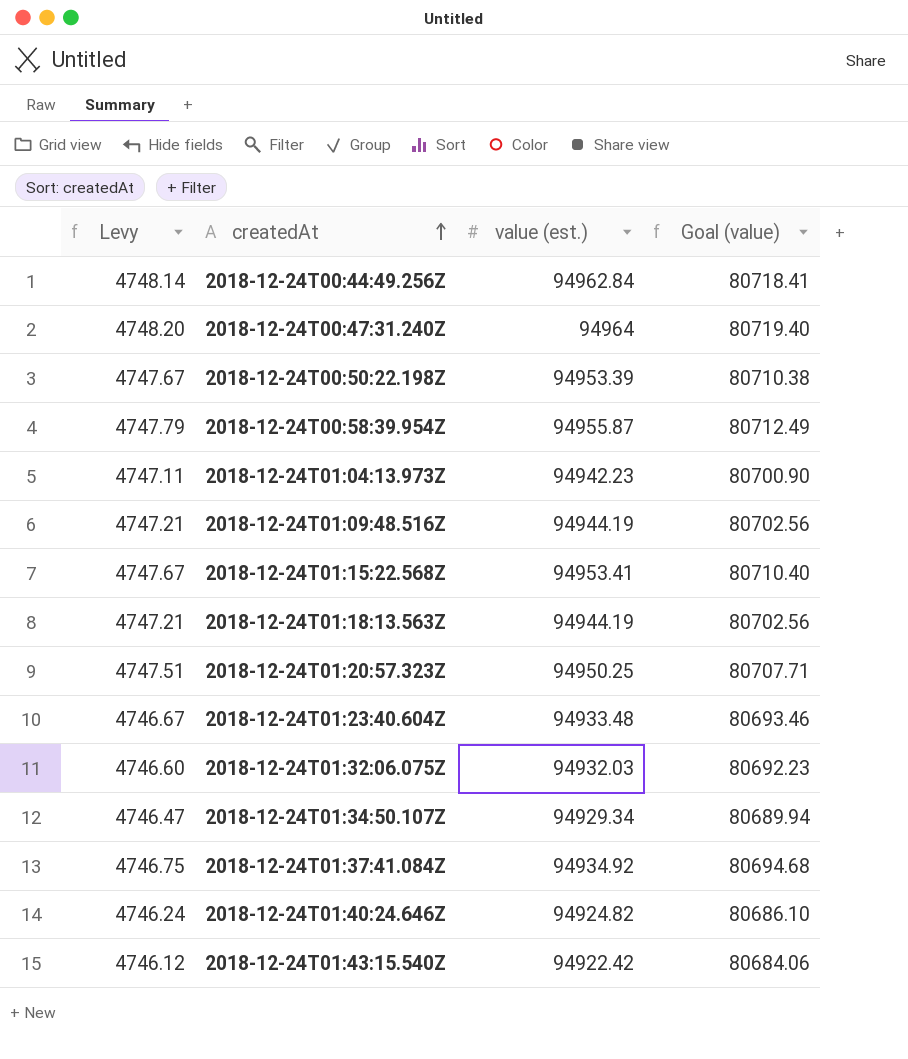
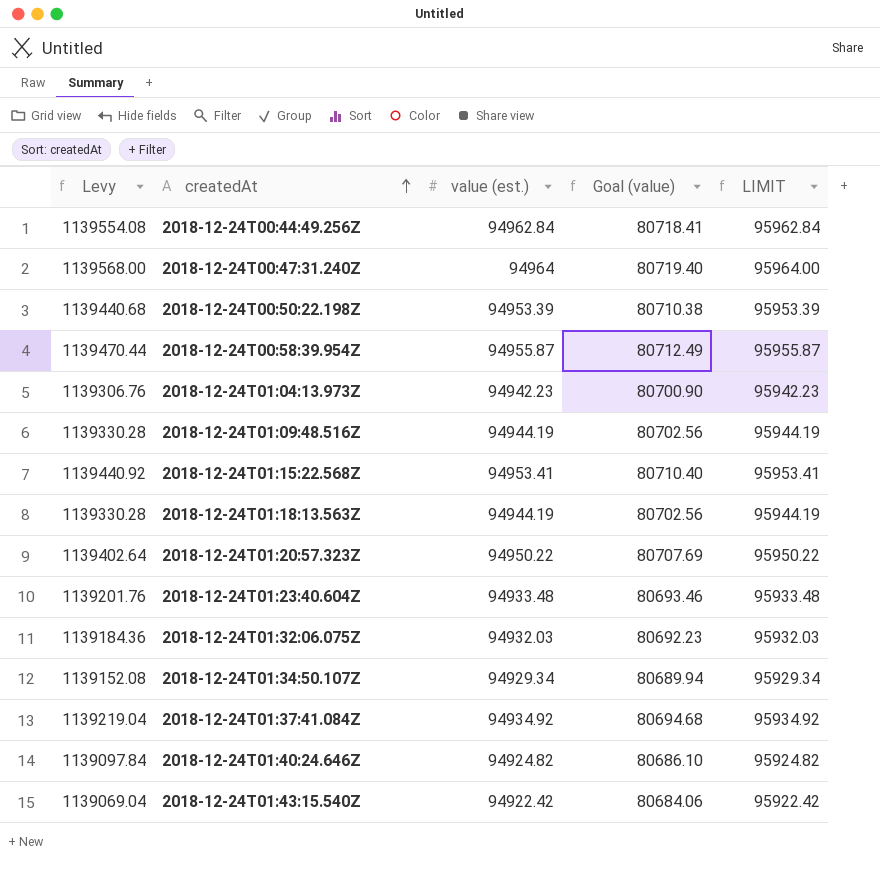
column Levy | formula: [value (est.)] * 0.05 -> [value (est.)] * 12
column LIMIT | formula: none -> [value (est.)] + 1000
2018-12-24T01:20:57.323Z | value (est.): 94950.25 -> 94950.22
2018-12-24T01:20:57.323Z | Goal (value): 80707.71 -> 80707.69

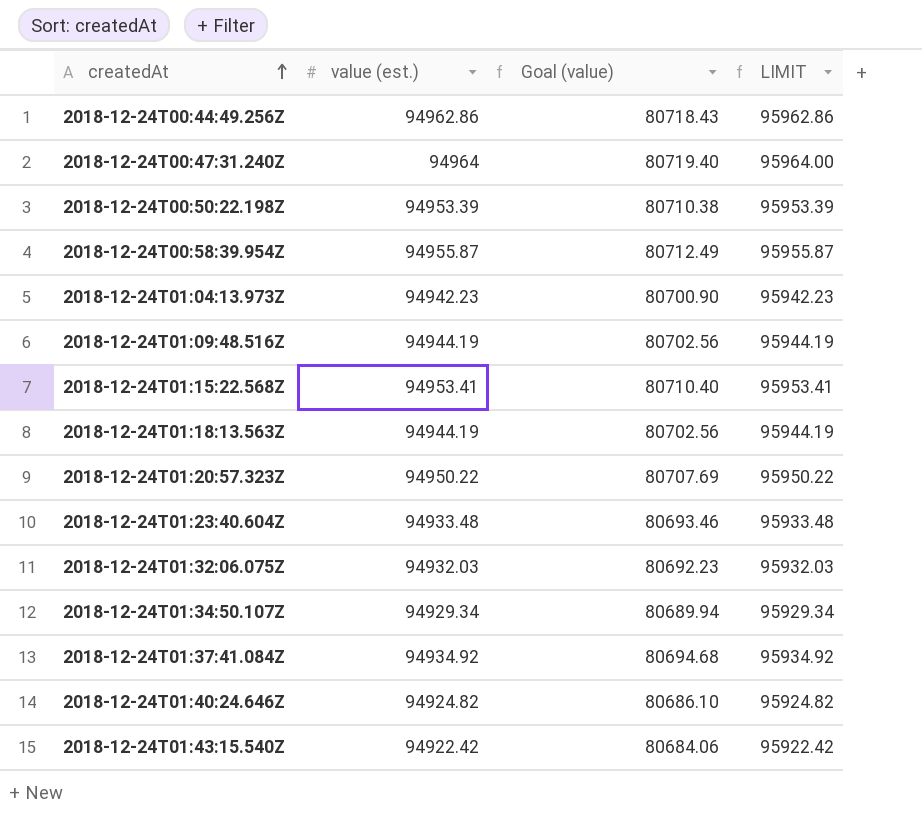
column Levy | formula: [value (est.)] * 12 -> none
2018-12-24T00:44:49.256Z | value (est.): 94962.84 -> 94962.86
2018-12-24T00:44:49.256Z | Goal (value): 80718.41 -> 80718.43
2018-12-24T00:44:49.256Z | LIMIT: 95962.84 -> 95962.86

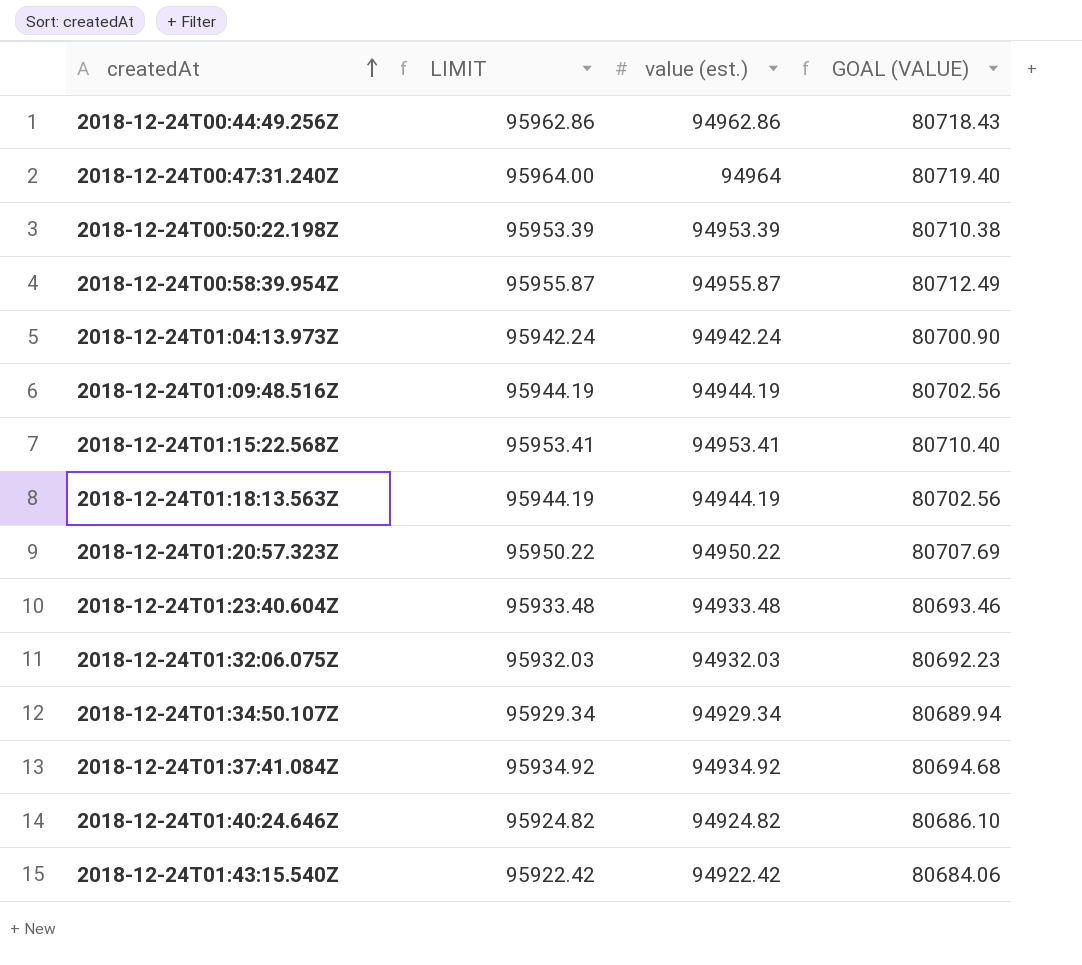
column LIMIT | position: 4 -> 2
column name: Goal (value) -> GOAL (VALUE)
2018-12-24T01:04:13.973Z | LIMIT: 95942.23 -> 95942.24
2018-12-24T01:04:13.973Z | value (est.): 94942.23 -> 94942.24

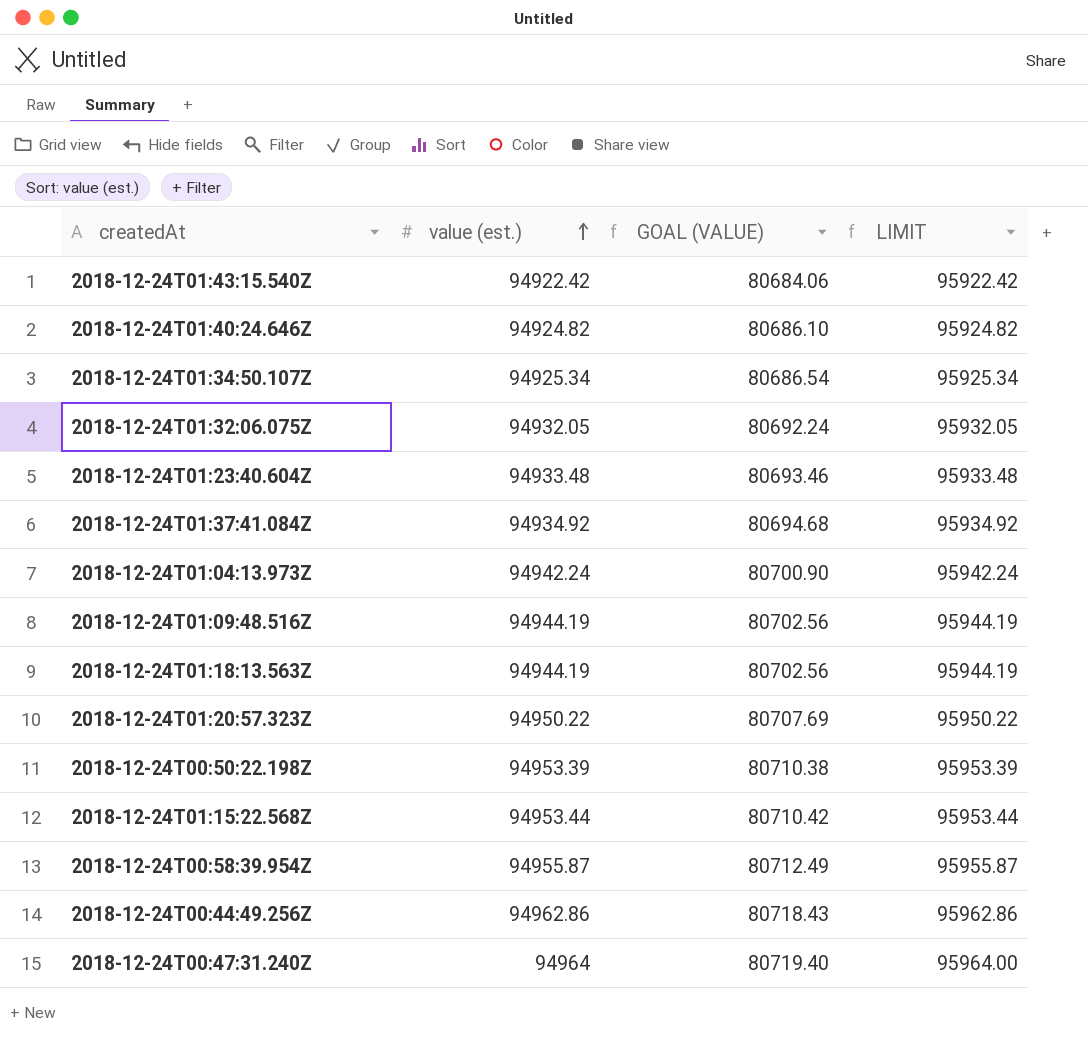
row order: createdAt ascending -> value (est.) ascending
column LIMIT | position: 2 -> 4
2018-12-24T01:34:50.107Z | value (est.): 94929.34 -> 94925.34
2018-12-24T01:34:50.107Z | GOAL (VALUE): 80689.94 -> 80686.54
2018-12-24T01:34:50.107Z | LIMIT: 95929.34 -> 95925.34
2018-12-24T01:32:06.075Z | value (est.): 94932.03 -> 94932.05
2018-12-24T01:32:06.075Z | GOAL (VALUE): 80692.23 -> 80692.24
2018-12-24T01:32:06.075Z | LIMIT: 95932.03 -> 95932.05
2018-12-24T01:15:22.568Z | value (est.): 94953.41 -> 94953.44
2018-12-24T01:15:22.568Z | GOAL (VALUE): 80710.40 -> 80710.42
2018-12-24T01:15:22.568Z | LIMIT: 95953.41 -> 95953.44

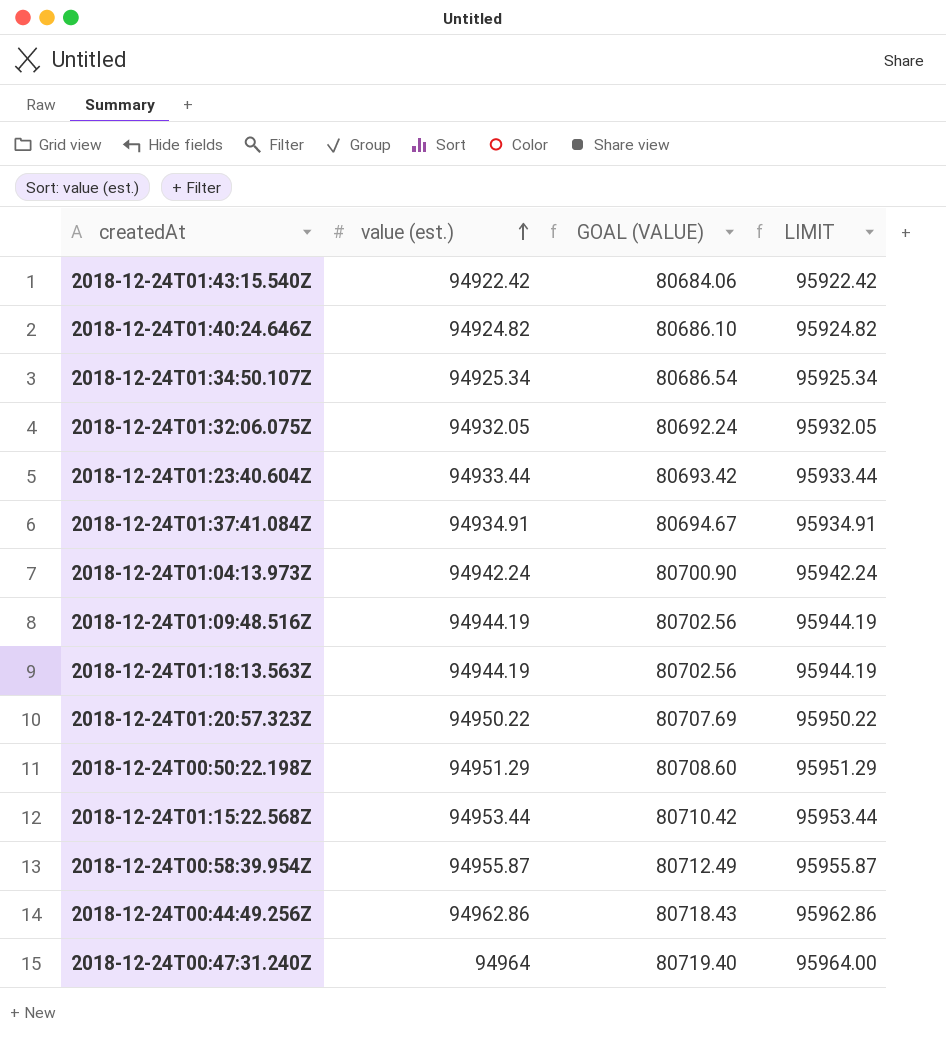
2018-12-24T01:23:40.604Z | value (est.): 94933.48 -> 94933.44
2018-12-24T01:23:40.604Z | GOAL (VALUE): 80693.46 -> 80693.42
2018-12-24T01:23:40.604Z | LIMIT: 95933.48 -> 95933.44
2018-12-24T01:37:41.084Z | value (est.): 94934.92 -> 94934.91
2018-12-24T01:37:41.084Z | GOAL (VALUE): 80694.68 -> 80694.67
2018-12-24T01:37:41.084Z | LIMIT: 95934.92 -> 95934.91
2018-12-24T00:50:22.198Z | value (est.): 94953.39 -> 94951.29
2018-12-24T00:50:22.198Z | GOAL (VALUE): 80710.38 -> 80708.60
2018-12-24T00:50:22.198Z | LIMIT: 95953.39 -> 95951.29

